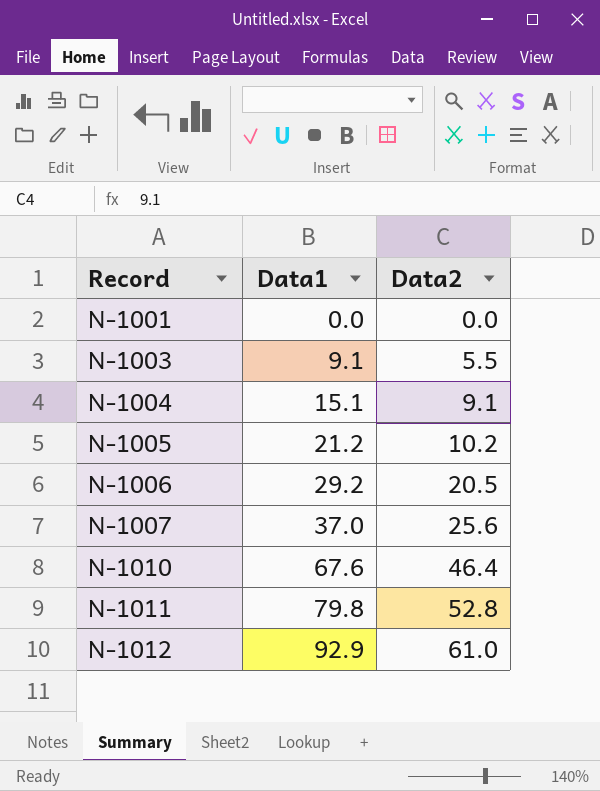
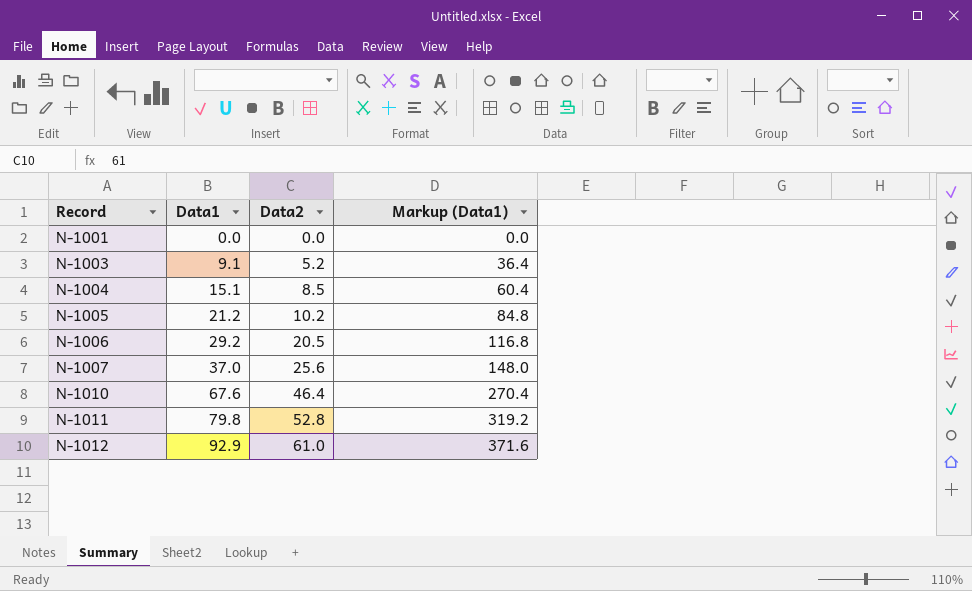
column Markup (Data1) | formula: none -> [Data1] * 4
N-1003 | Data2: 5.5 -> 5.2
N-1004 | Data2: 9.1 -> 8.5

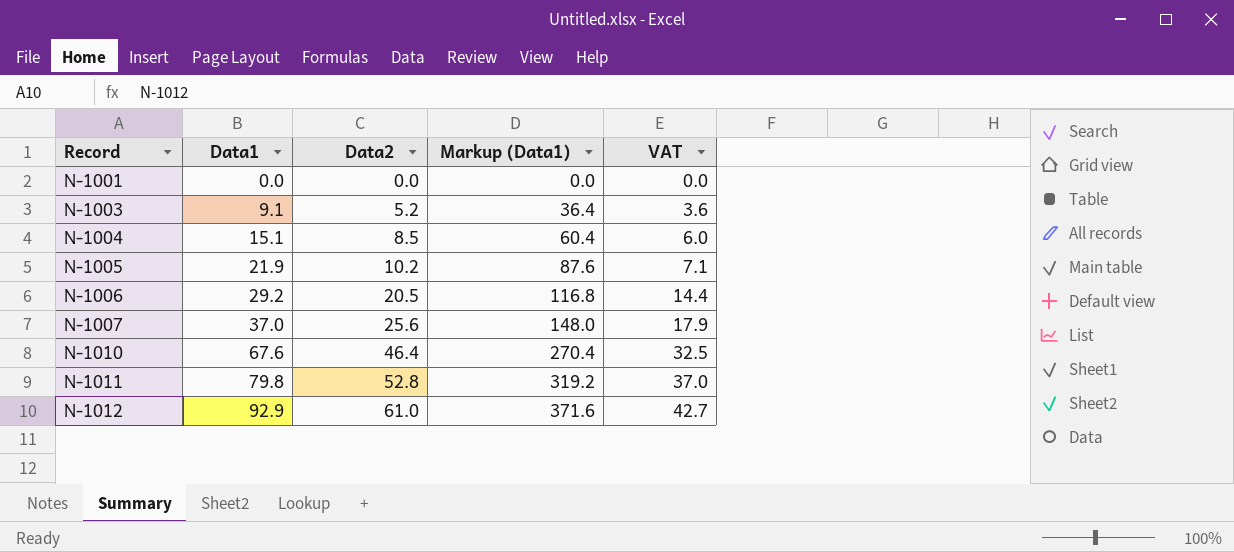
column VAT | formula: none -> [Data2] * 0.7
N-1005 | Data1: 21.2 -> 21.9
N-1005 | Markup (Data1): 84.8 -> 87.6

